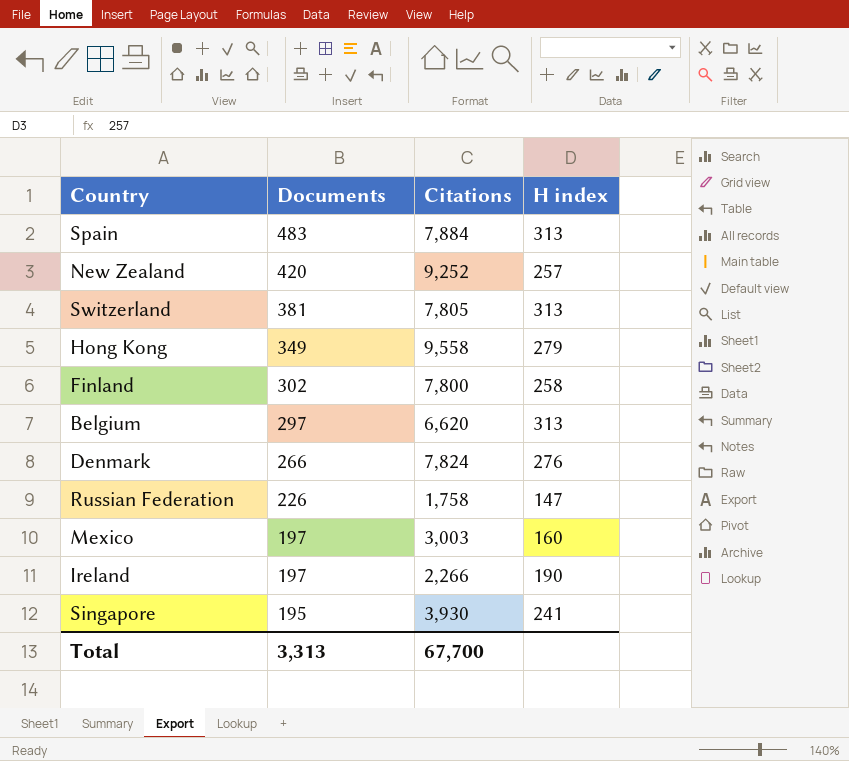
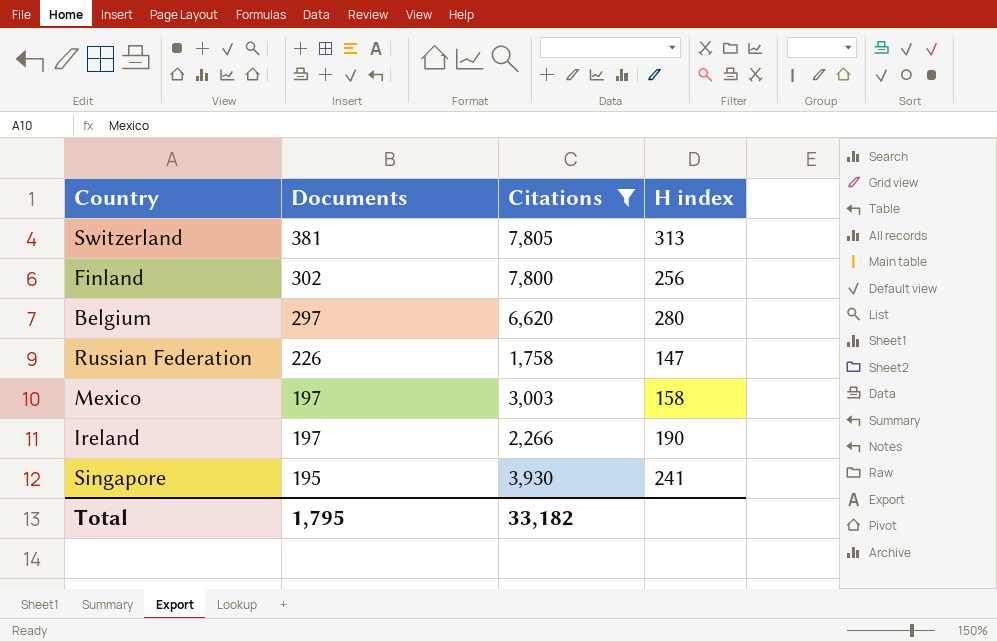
filter: none -> Citations <= 7,805
Finland | H index: 258 -> 256
Belgium | H index: 313 -> 280
Mexico | H index: 160 -> 158
Total | Documents: 3,313 -> 1,795
Total | Citations: 67,700 -> 33,182

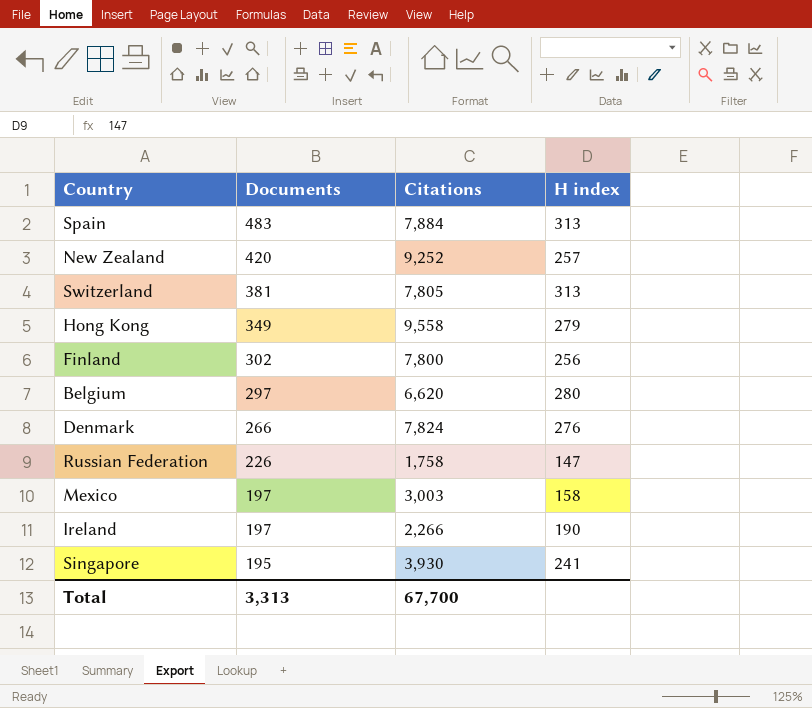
filter: Citations <= 7,805 -> none
Total | Documents: 1,795 -> 3,313
Total | Citations: 33,182 -> 67,700

